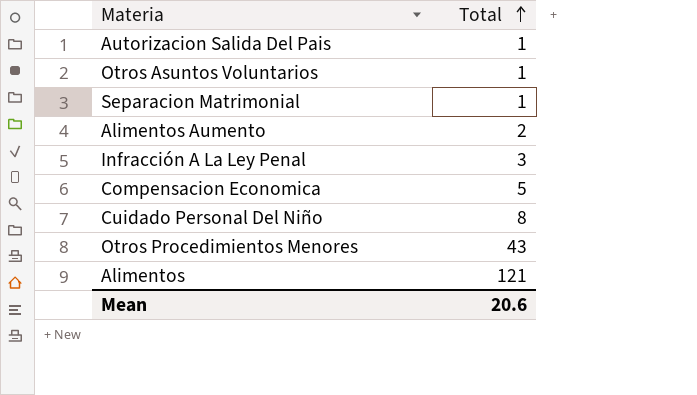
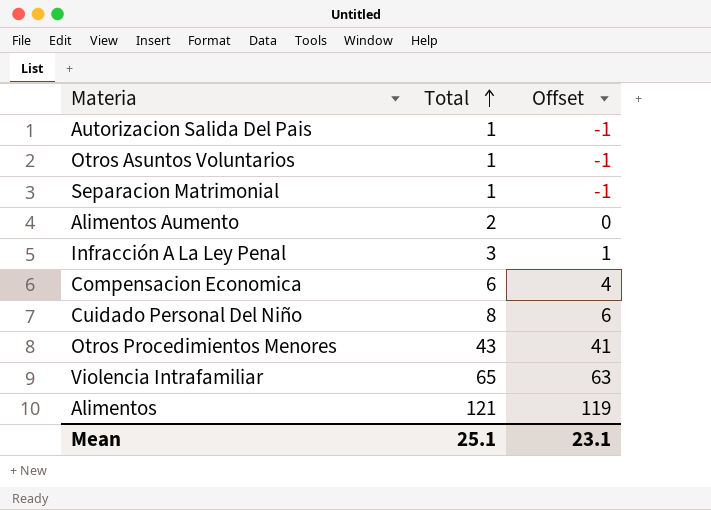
column Offset | formula: none -> [Total] - 2
Compensacion Economica | Total: 5 -> 6
row Violencia Intrafamiliar: none -> 65 | 63
Mean | Total: 20.6 -> 25.1

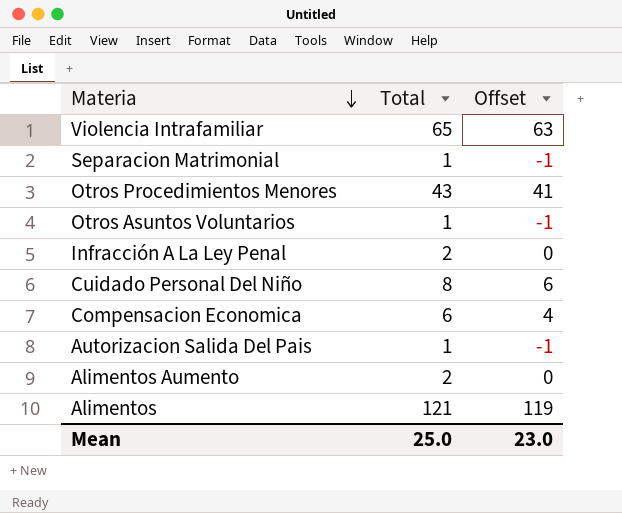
row order: Total ascending -> Materia descending
Infracción A La Ley Penal | Total: 3 -> 2
Infracción A La Ley Penal | Offset: 1 -> 0
Mean | Total: 25.1 -> 25.0
Mean | Offset: 23.1 -> 23.0

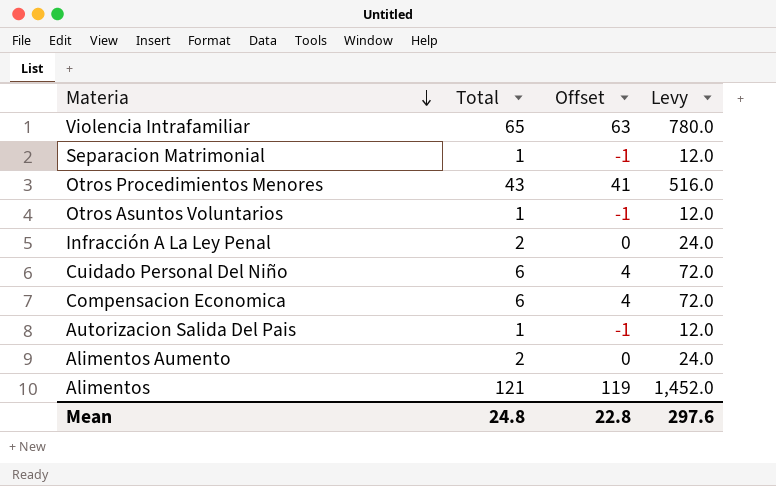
column Levy | formula: none -> [Total] * 12
Cuidado Personal Del Niño | Total: 8 -> 6
Cuidado Personal Del Niño | Offset: 6 -> 4
Mean | Total: 25.0 -> 24.8
Mean | Offset: 23.0 -> 22.8

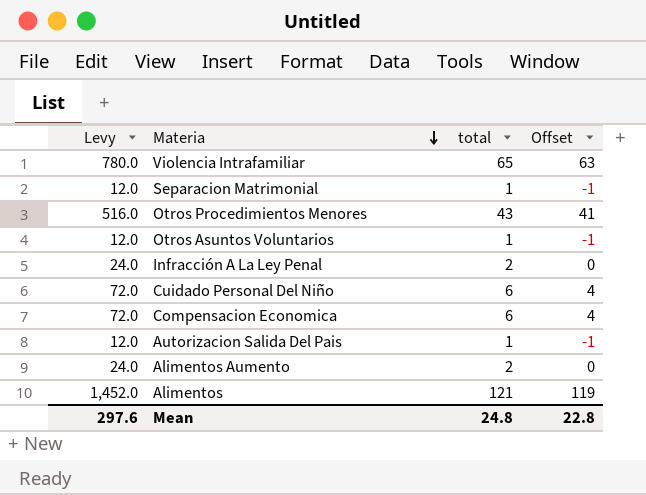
column Levy | position: 4 -> 1
column name: Total -> total

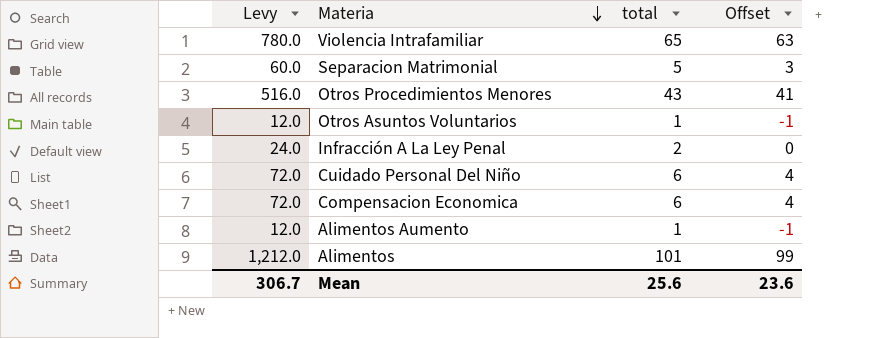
row Autorizacion Salida Del Pais: 12.0 | 1 | -1 -> none
Separacion Matrimonial | Levy: 12.0 -> 60.0
Separacion Matrimonial | total: 1 -> 5
Separacion Matrimonial | Offset: -1 -> 3
Alimentos Aumento | Levy: 24.0 -> 12.0
Alimentos Aumento | total: 2 -> 1
Alimentos Aumento | Offset: 0 -> -1
Alimentos | Levy: 1,452.0 -> 1,212.0
Alimentos | total: 121 -> 101
Alimentos | Offset: 119 -> 99
Mean | Levy: 297.6 -> 306.7
Mean | total: 24.8 -> 25.6
Mean | Offset: 22.8 -> 23.6

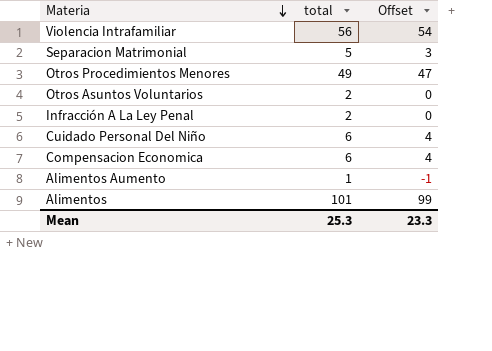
column Levy | formula: [total] * 12 -> none
Violencia Intrafamiliar | total: 65 -> 56
Violencia Intrafamiliar | Offset: 63 -> 54
Otros Procedimientos Menores | total: 43 -> 49
Otros Procedimientos Menores | Offset: 41 -> 47
Otros Asuntos Voluntarios | total: 1 -> 2
Otros Asuntos Voluntarios | Offset: -1 -> 0
Mean | total: 25.6 -> 25.3
Mean | Offset: 23.6 -> 23.3

